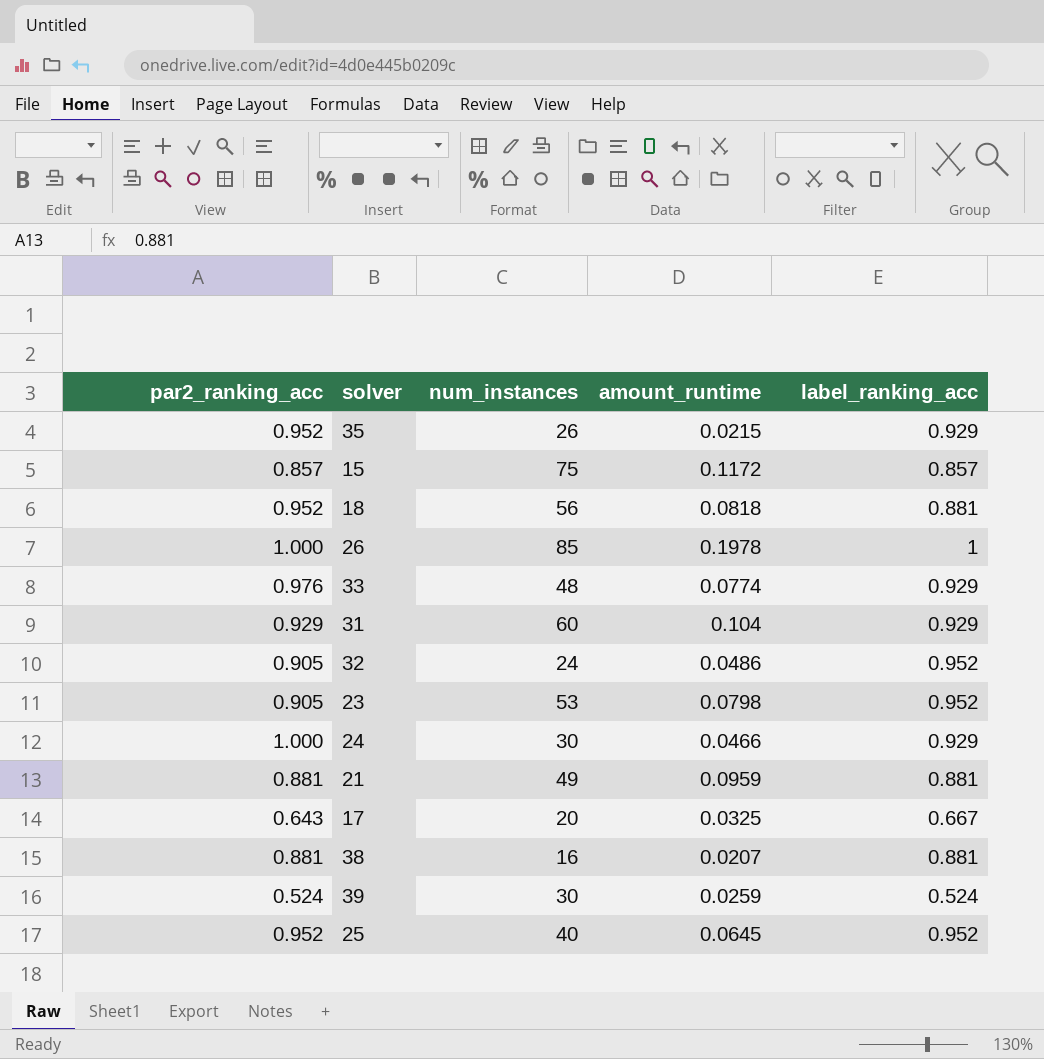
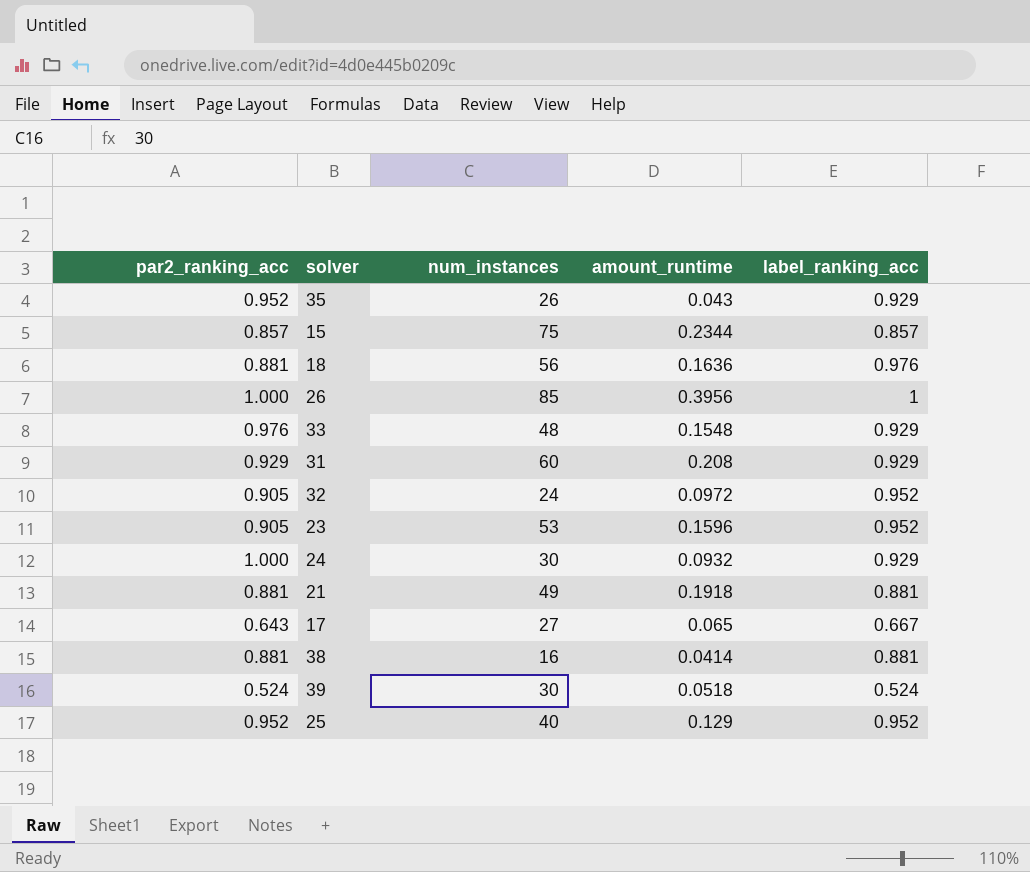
35 | amount_runtime: 0.0215 -> 0.043
15 | amount_runtime: 0.1172 -> 0.2344
18 | par2_ranking_acc: 0.952 -> 0.881
18 | amount_runtime: 0.0818 -> 0.1636
18 | label_ranking_acc: 0.881 -> 0.976
26 | amount_runtime: 0.1978 -> 0.3956
33 | amount_runtime: 0.0774 -> 0.1548
31 | amount_runtime: 0.104 -> 0.208
32 | amount_runtime: 0.0486 -> 0.0972
23 | amount_runtime: 0.0798 -> 0.1596
24 | amount_runtime: 0.0466 -> 0.0932
21 | amount_runtime: 0.0959 -> 0.1918
17 | num_instances: 20 -> 27
17 | amount_runtime: 0.0325 -> 0.065
38 | amount_runtime: 0.0207 -> 0.0414
39 | amount_runtime: 0.0259 -> 0.0518
25 | amount_runtime: 0.0645 -> 0.129

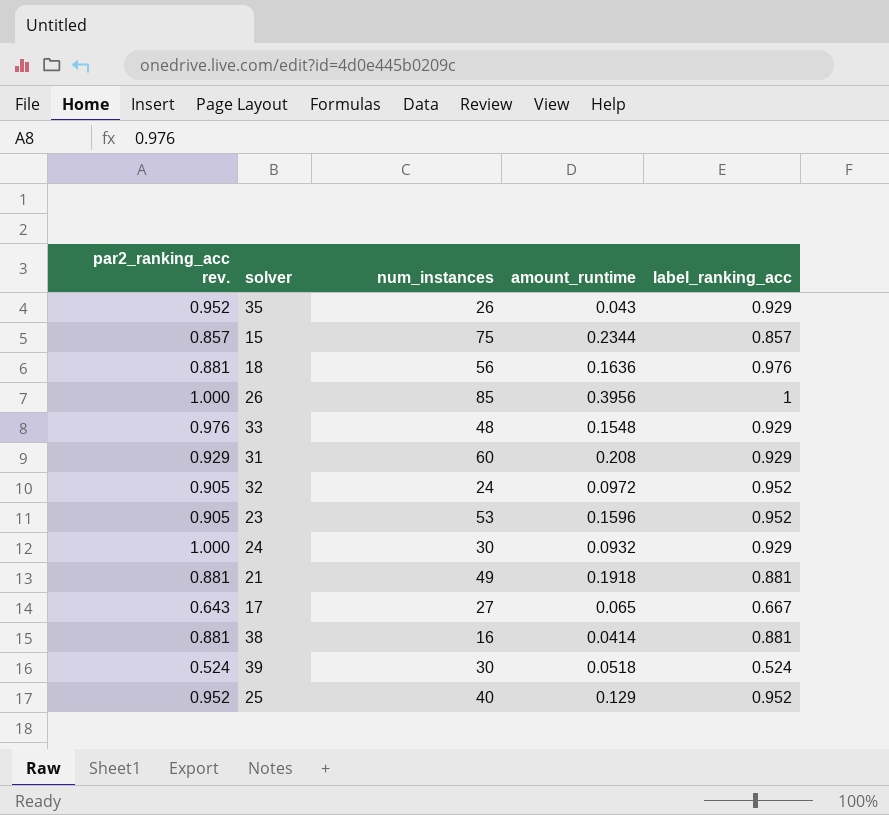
column name: par2_ranking_acc -> par2_ranking_acc rev.

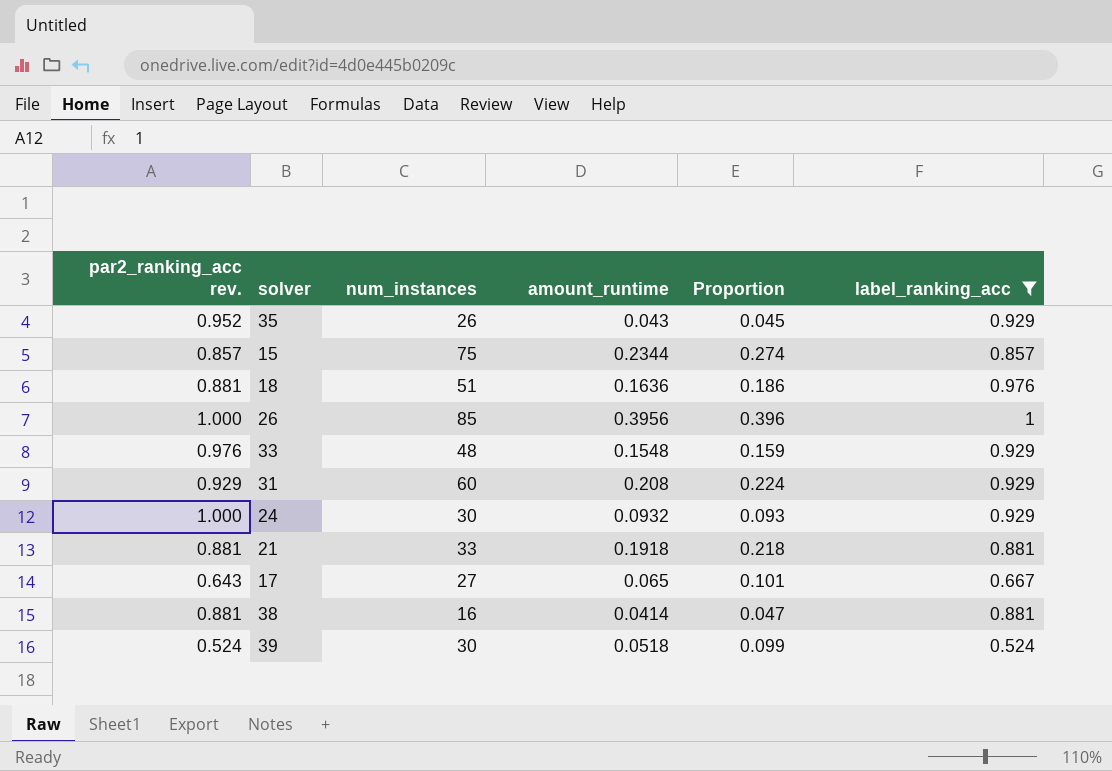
filter: none -> label_ranking_acc != 0.952
column Proportion | formula: none -> [amount_runtime] / [par2_ranking_acc rev.]
18 | num_instances: 56 -> 51
21 | num_instances: 49 -> 33

